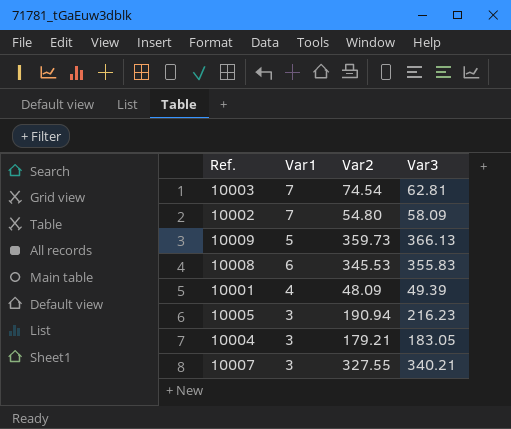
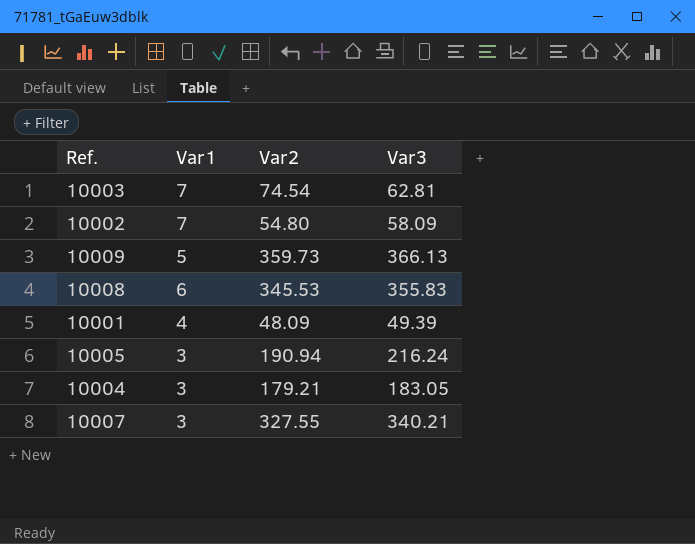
10005 | Var3: 216.23 -> 216.24

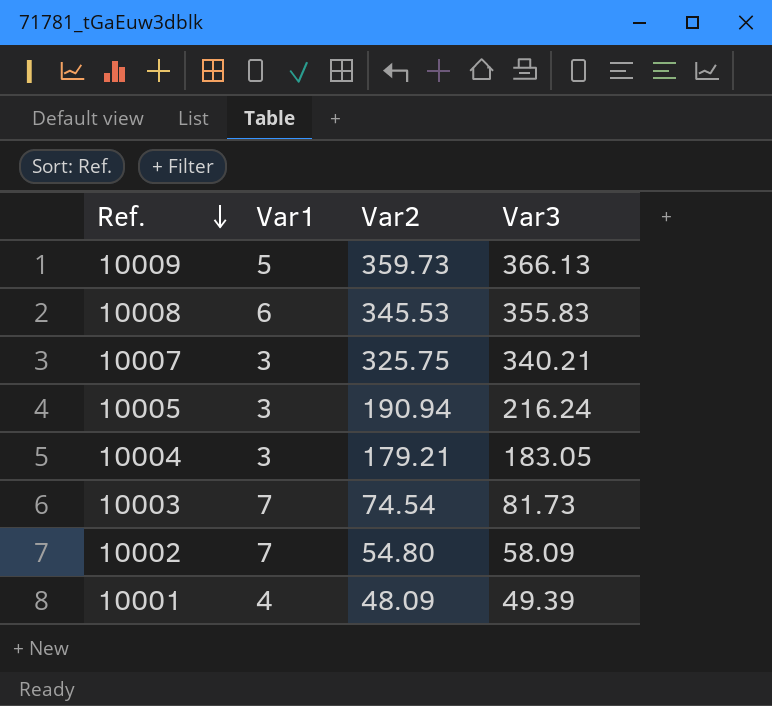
row order: none -> Ref. descending
10007 | Var2: 327.55 -> 325.75
10003 | Var3: 62.81 -> 81.73

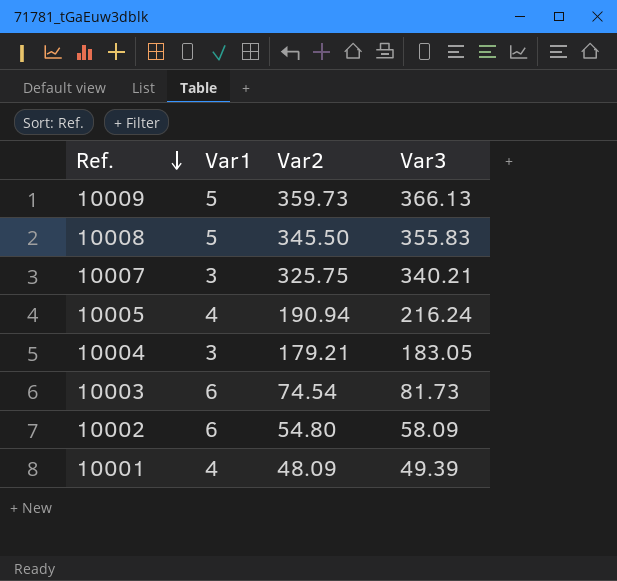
10008 | Var1: 6 -> 5
10008 | Var2: 345.53 -> 345.50
10005 | Var1: 3 -> 4
10003 | Var1: 7 -> 6
10002 | Var1: 7 -> 6

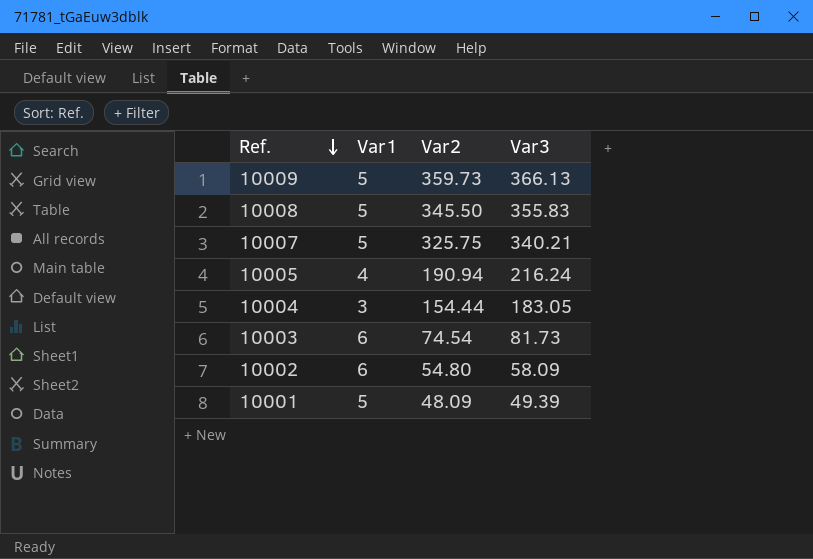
10007 | Var1: 3 -> 5
10004 | Var2: 179.21 -> 154.44
10001 | Var1: 4 -> 5

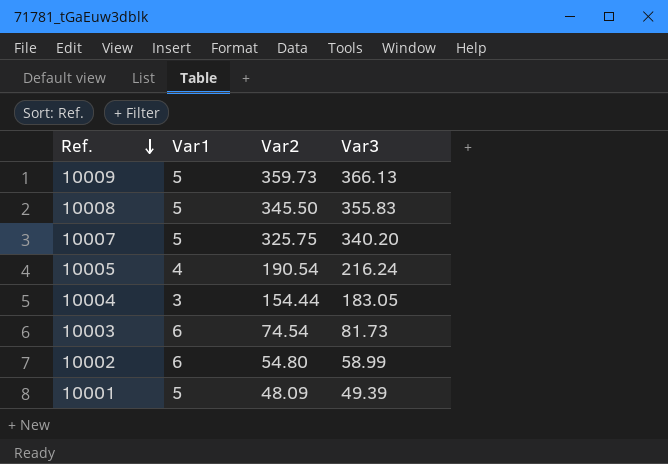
10007 | Var3: 340.21 -> 340.20
10005 | Var2: 190.94 -> 190.54
10002 | Var3: 58.09 -> 58.99

